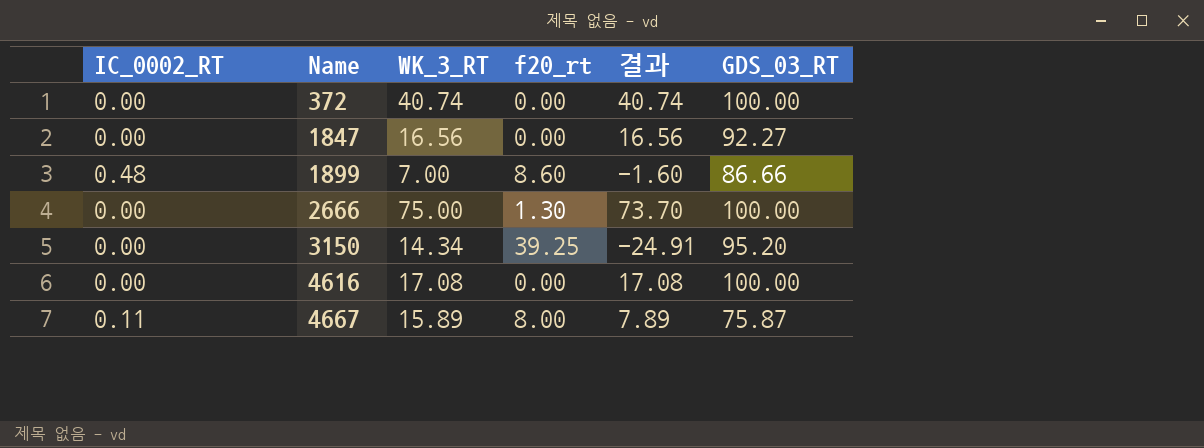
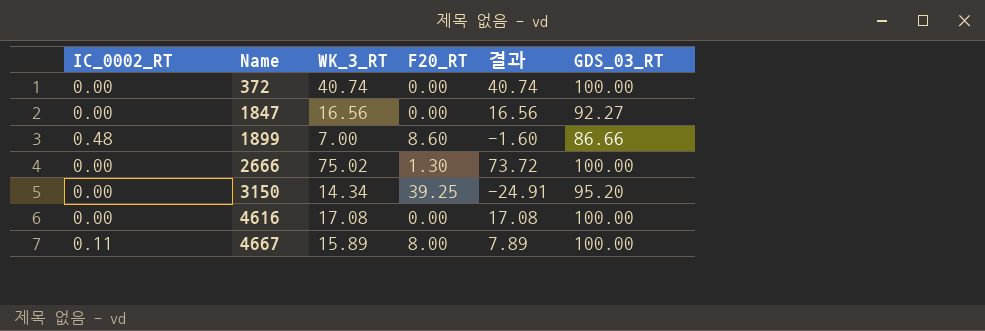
column name: f20_rt -> F20_RT
2666 | WK_3_RT: 75.00 -> 75.02
2666 | 결과: 73.70 -> 73.72
4667 | GDS_03_RT: 75.87 -> 100.00

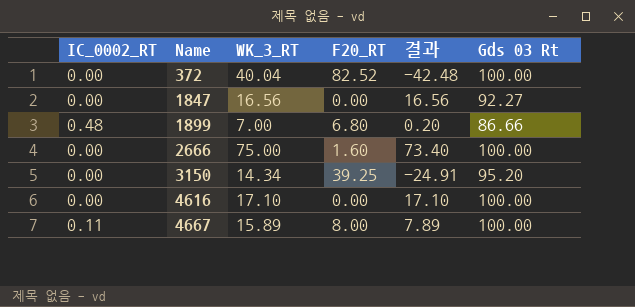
column name: GDS_03_RT -> Gds 03 Rt
372 | WK_3_RT: 40.74 -> 40.04
372 | F20_RT: 0.00 -> 82.52
372 | 결과: 40.74 -> -42.48
1899 | F20_RT: 8.60 -> 6.80
1899 | 결과: -1.60 -> 0.20
2666 | WK_3_RT: 75.02 -> 75.00
2666 | F20_RT: 1.30 -> 1.60
2666 | 결과: 73.72 -> 73.40
4616 | WK_3_RT: 17.08 -> 17.10
4616 | 결과: 17.08 -> 17.10

